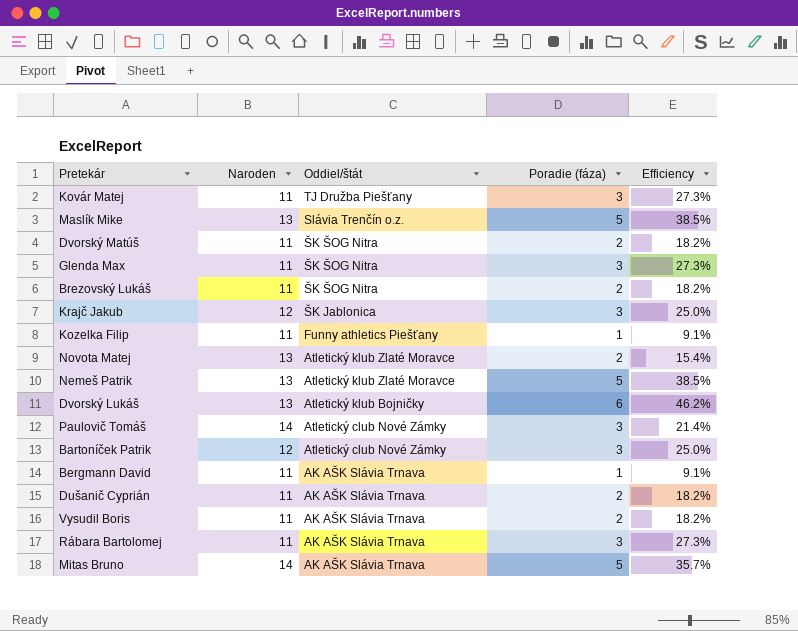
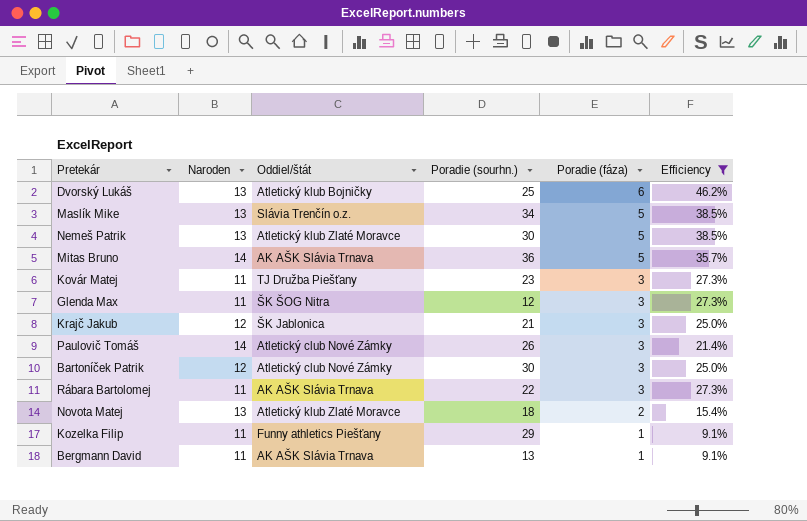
filter: none -> Efficiency != 18.2%
row order: Oddiel/štát descending -> Poradie (fáza) descending
column Poradie (sourhn.) | position: none -> 4

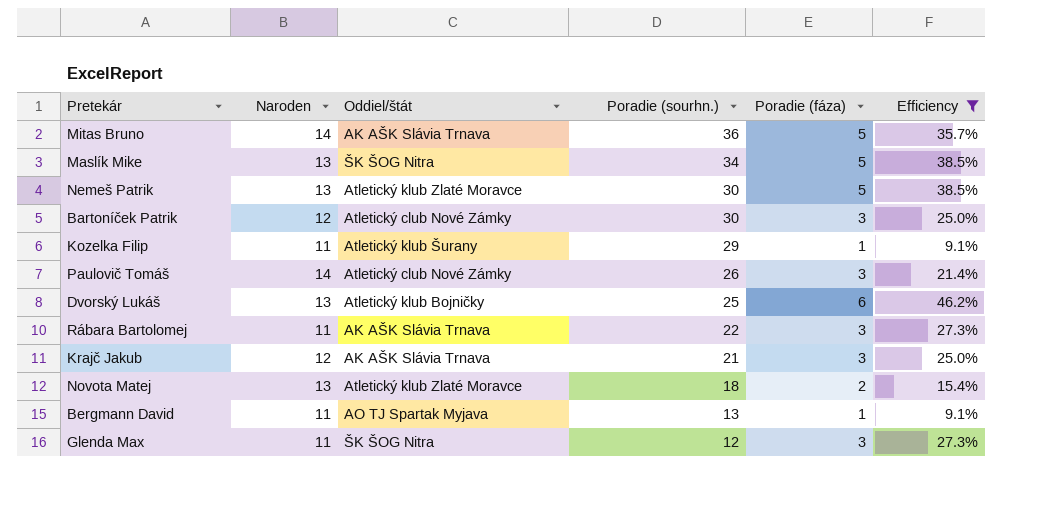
row order: Poradie (fáza) descending -> Poradie (sourhn.) descending
row Kovár Matej: 11 | TJ Družba Piešťany | 23 | 3 | 27.3% -> none
Maslík Mike | Oddiel/štát: Slávia Trenčín o.z. -> ŠK ŠOG Nitra
Kozelka Filip | Oddiel/štát: Funny athletics Piešťany -> Atletický klub Šurany
Krajč Jakub | Oddiel/štát: ŠK Jablonica -> AK AŠK Slávia Trnava
Bergmann David | Oddiel/štát: AK AŠK Slávia Trnava -> AO TJ Spartak Myjava

